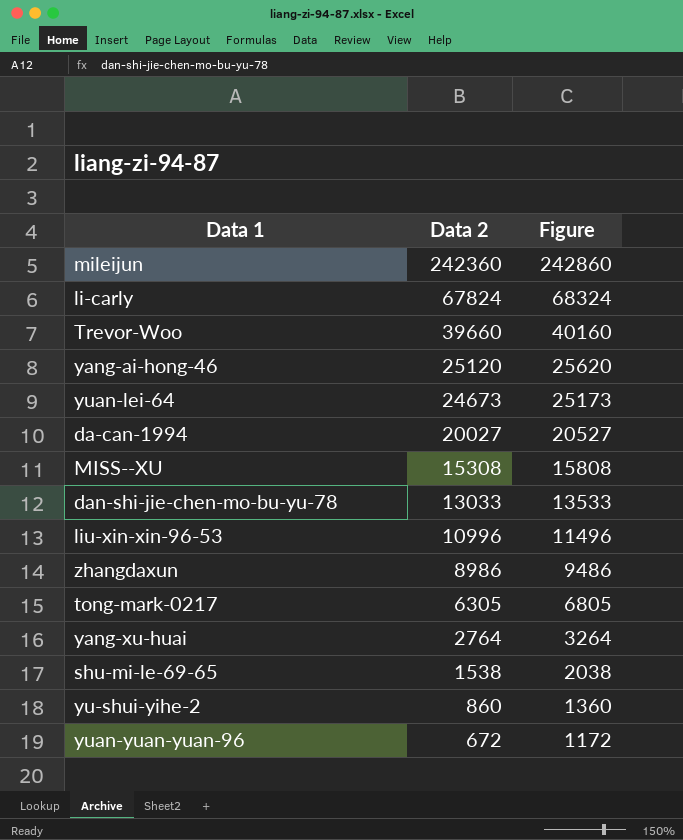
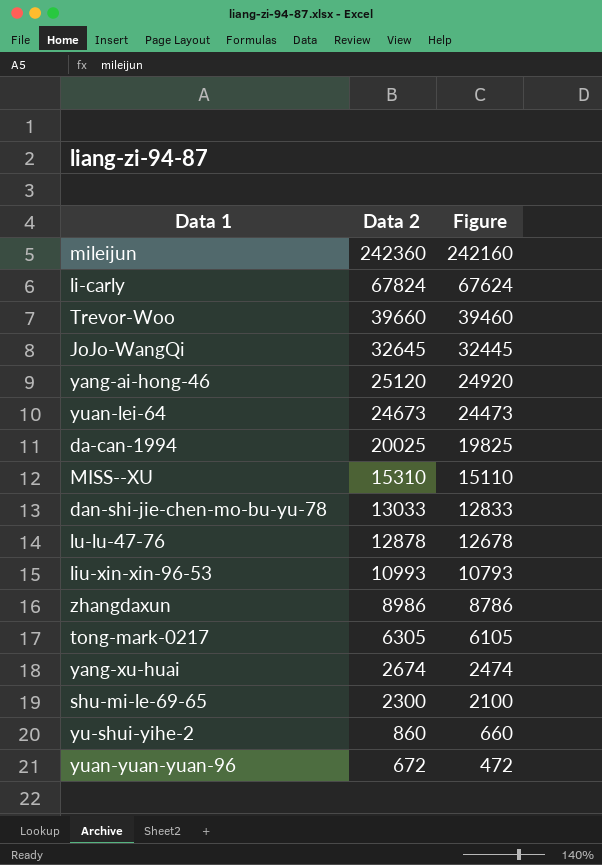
column Figure | formula: [Data 2] + 500 -> [Data 2] - 200
row JoJo-WangQi: none -> 32645 | 32445
da-can-1994 | Data 2: 20027 -> 20025
MISS--XU | Data 2: 15308 -> 15310
row lu-lu-47-76: none -> 12878 | 12678
liu-xin-xin-96-53 | Data 2: 10996 -> 10993
yang-xu-huai | Data 2: 2764 -> 2674
shu-mi-le-69-65 | Data 2: 1538 -> 2300

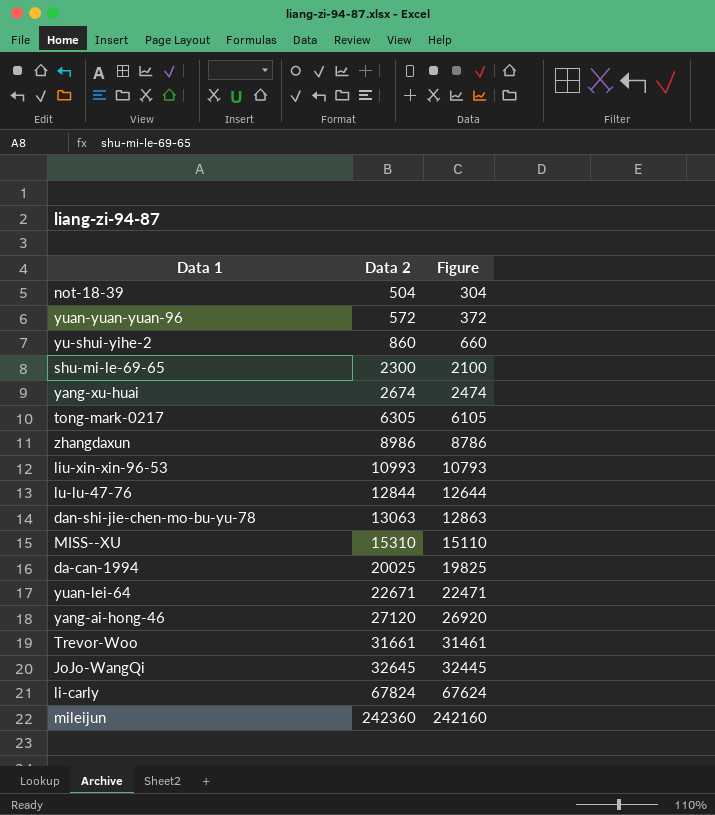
row order: Data 2 descending -> Data 2 ascending
row not-18-39: none -> 504 | 304
yuan-yuan-yuan-96 | Data 2: 672 -> 572
yuan-yuan-yuan-96 | Figure: 472 -> 372
lu-lu-47-76 | Data 2: 12878 -> 12844
lu-lu-47-76 | Figure: 12678 -> 12644
dan-shi-jie-chen-mo-bu-yu-78 | Data 2: 13033 -> 13063
dan-shi-jie-chen-mo-bu-yu-78 | Figure: 12833 -> 12863
yuan-lei-64 | Data 2: 24673 -> 22671
yuan-lei-64 | Figure: 24473 -> 22471
yang-ai-hong-46 | Data 2: 25120 -> 27120
yang-ai-hong-46 | Figure: 24920 -> 26920
Trevor-Woo | Data 2: 39660 -> 31661
Trevor-Woo | Figure: 39460 -> 31461

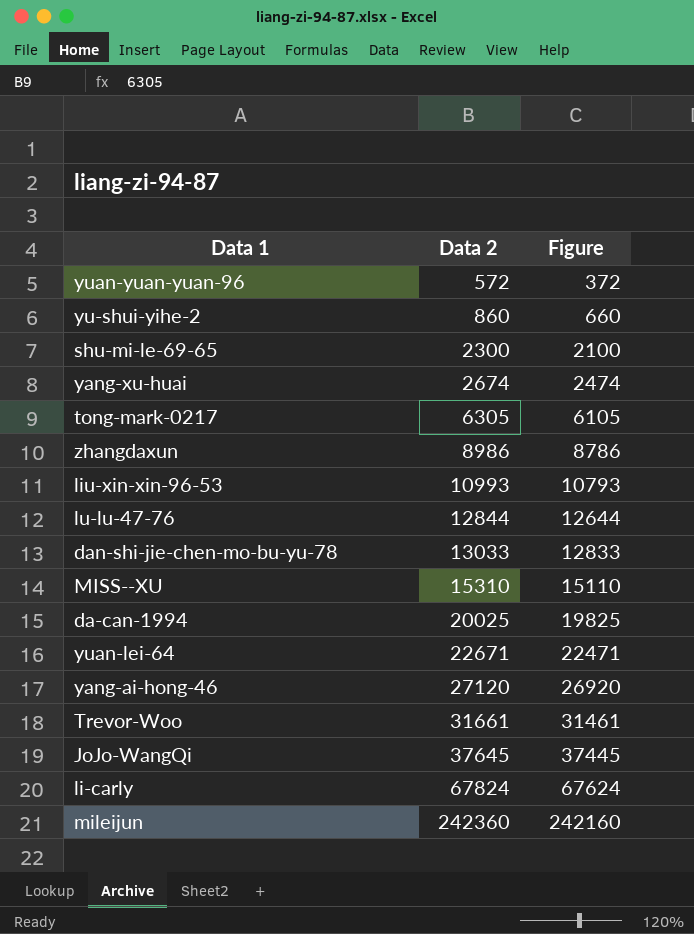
row not-18-39: 504 | 304 -> none
dan-shi-jie-chen-mo-bu-yu-78 | Data 2: 13063 -> 13033
dan-shi-jie-chen-mo-bu-yu-78 | Figure: 12863 -> 12833
JoJo-WangQi | Data 2: 32645 -> 37645
JoJo-WangQi | Figure: 32445 -> 37445

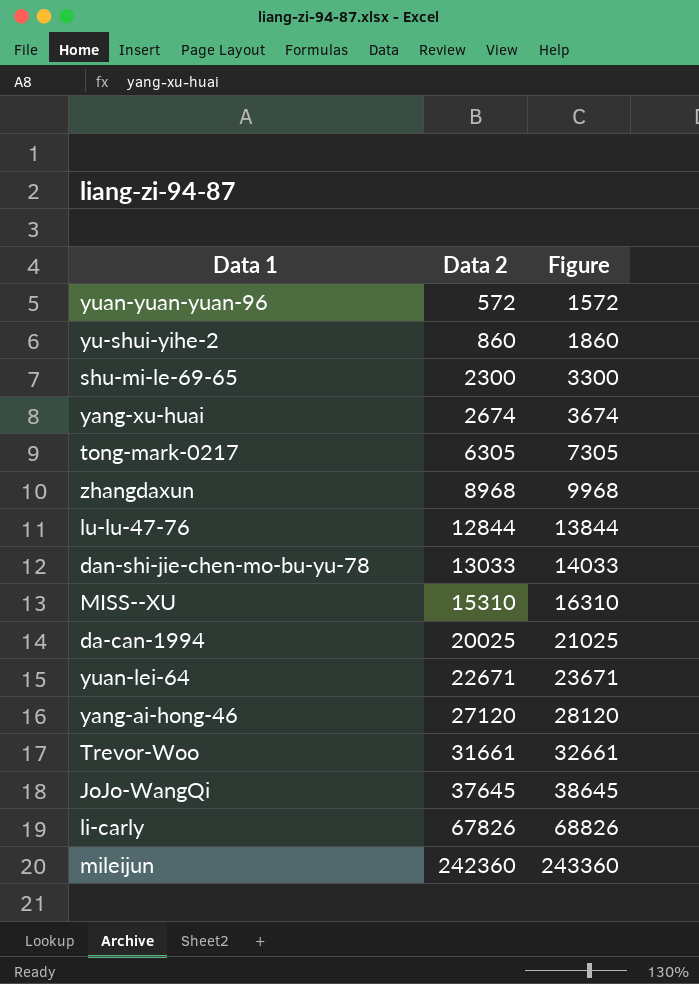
column Figure | formula: [Data 2] - 200 -> [Data 2] + 1000
row liu-xin-xin-96-53: 10993 | 10793 -> none
zhangdaxun | Data 2: 8986 -> 8968
li-carly | Data 2: 67824 -> 67826

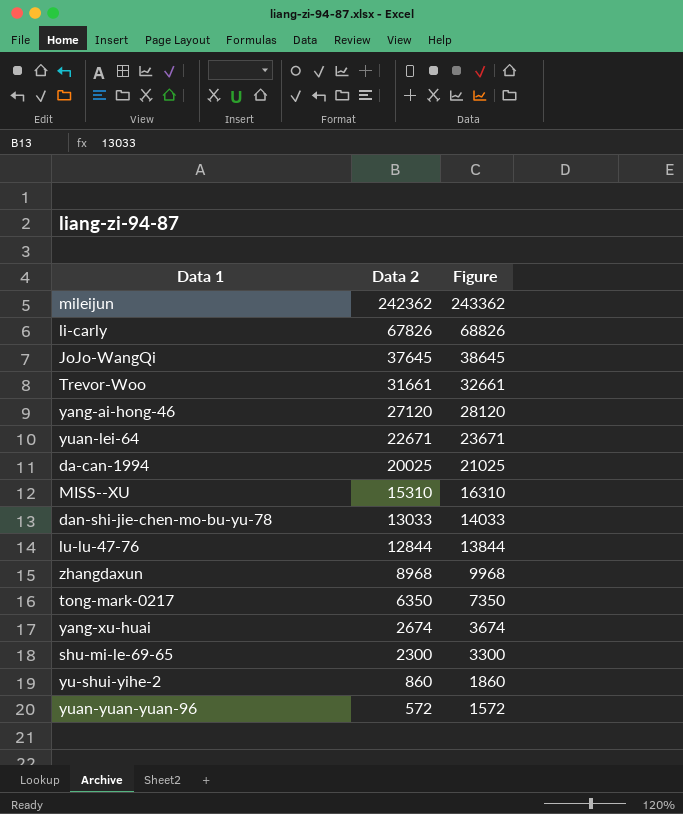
row order: Data 2 ascending -> Data 2 descending
mileijun | Data 2: 242360 -> 242362
mileijun | Figure: 243360 -> 243362
tong-mark-0217 | Data 2: 6305 -> 6350
tong-mark-0217 | Figure: 7305 -> 7350

